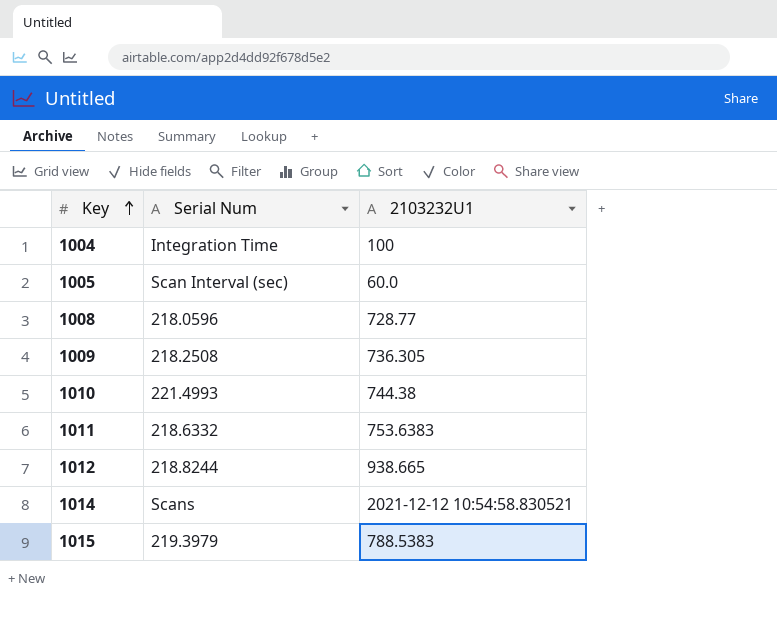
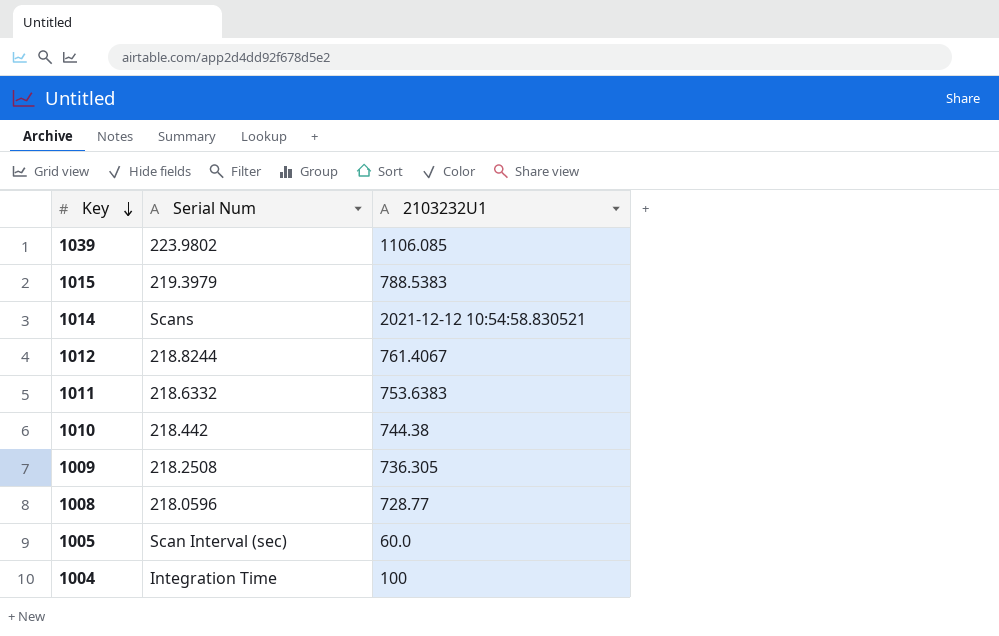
row order: Key ascending -> Key descending
row 1039: none -> 223.9802 | 1106.085
1012 | 2103232U1: 938.665 -> 761.4067
1010 | Serial Num: 221.4993 -> 218.442

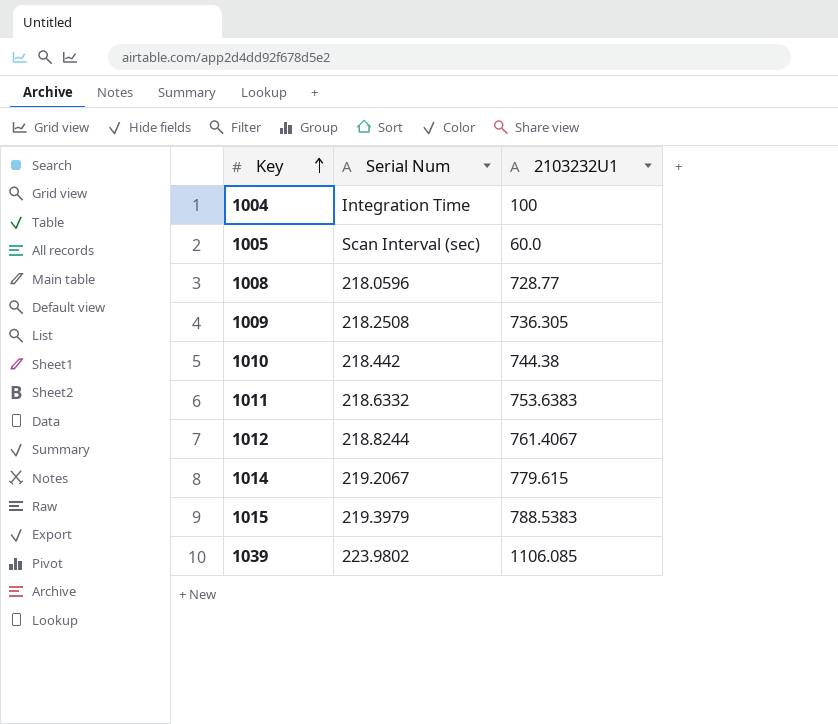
row order: Key descending -> Key ascending
1014 | Serial Num: Scans -> 219.2067
1014 | 2103232U1: 2021-12-12 10:54:58.830521 -> 779.615

